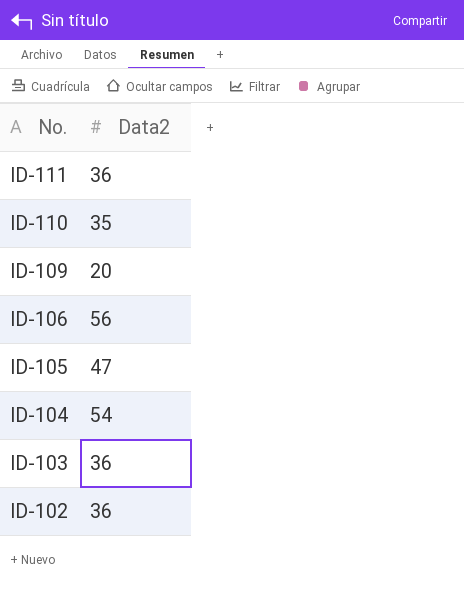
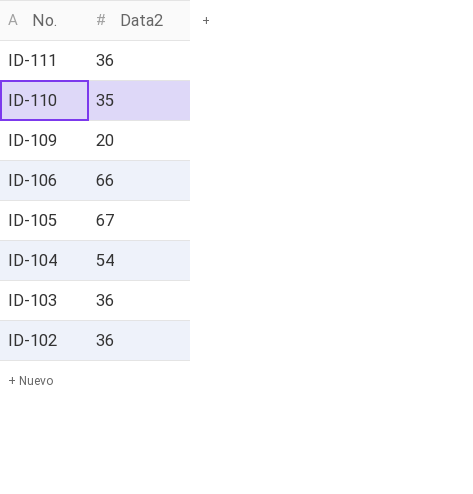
ID-106 | Data2: 56 -> 66
ID-105 | Data2: 47 -> 67

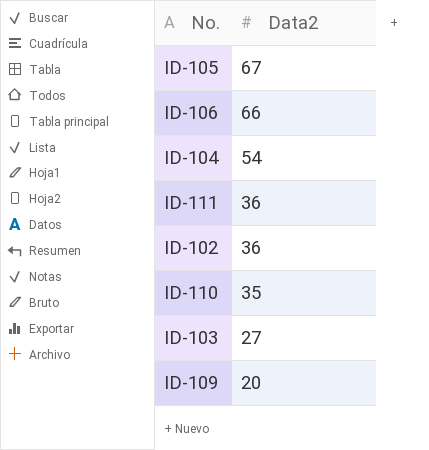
row order: No. descending -> Data2 descending
ID-103 | Data2: 36 -> 27

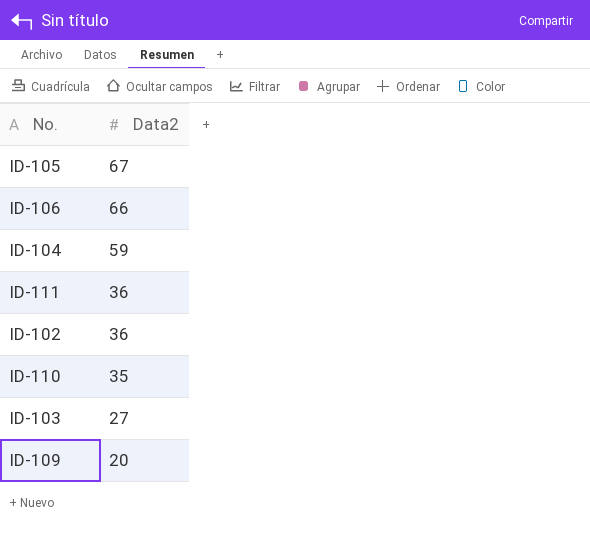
ID-104 | Data2: 54 -> 59

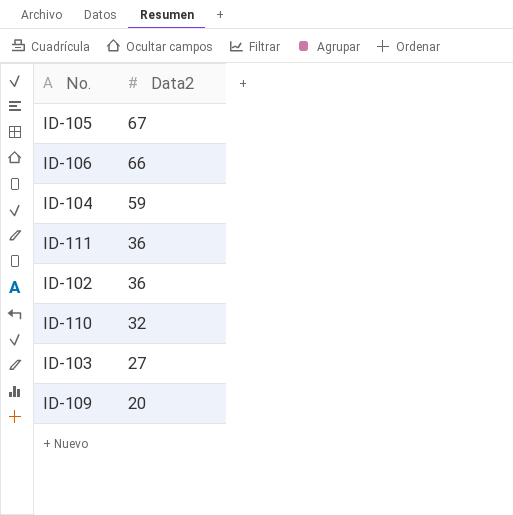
ID-110 | Data2: 35 -> 32

